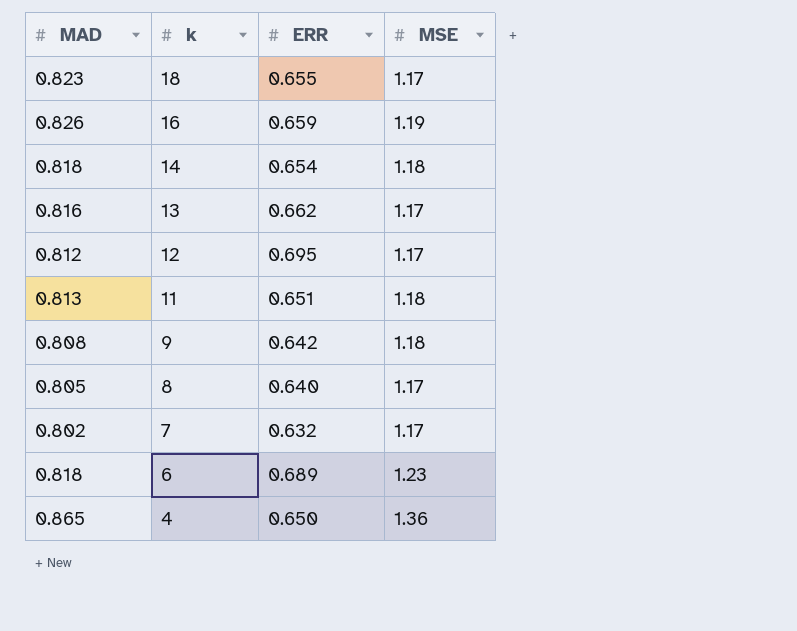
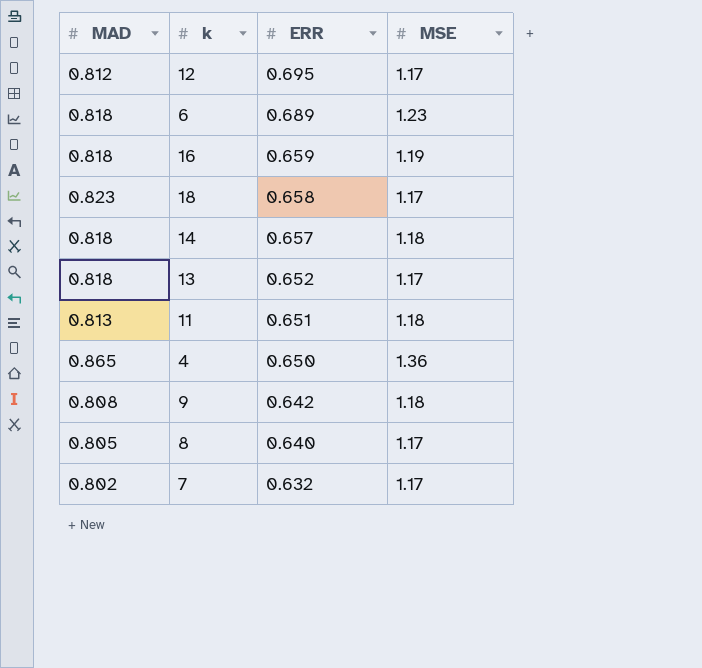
row order: k descending -> ERR descending
16 | MAD: 0.826 -> 0.818
18 | ERR: 0.655 -> 0.658
14 | ERR: 0.654 -> 0.657
13 | MAD: 0.816 -> 0.818
13 | ERR: 0.662 -> 0.652

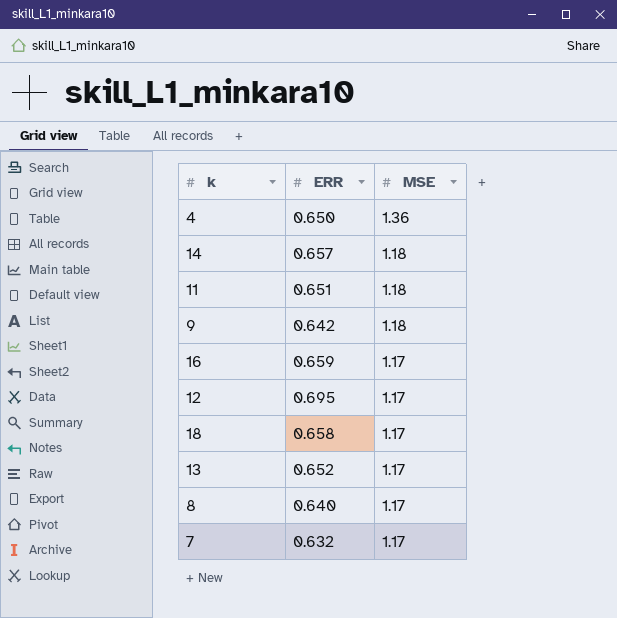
row order: ERR descending -> MSE descending
column MAD | position: 1 -> none
row 6: 0.818 | 0.689 | 1.23 -> none
16 | MSE: 1.19 -> 1.17

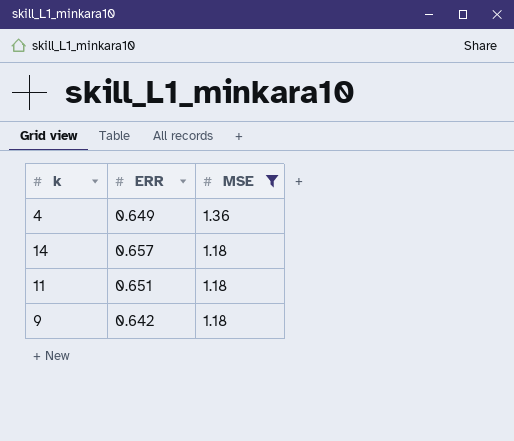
filter: none -> MSE != 1.17
4 | ERR: 0.650 -> 0.649

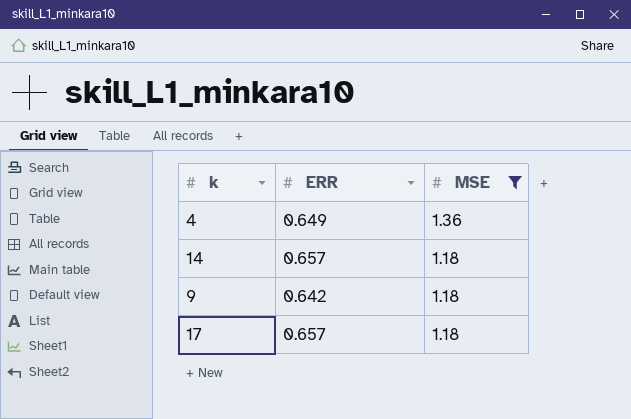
row 11: 0.651 | 1.18 -> none
row 17: none -> 0.657 | 1.18

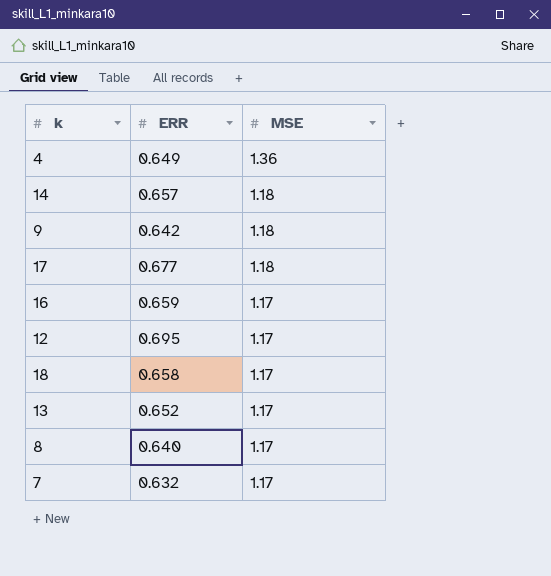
filter: MSE != 1.17 -> none
17 | ERR: 0.657 -> 0.677

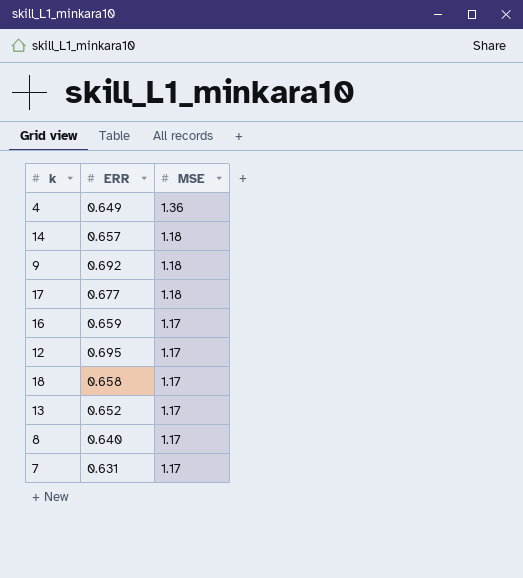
9 | ERR: 0.642 -> 0.692
7 | ERR: 0.632 -> 0.631

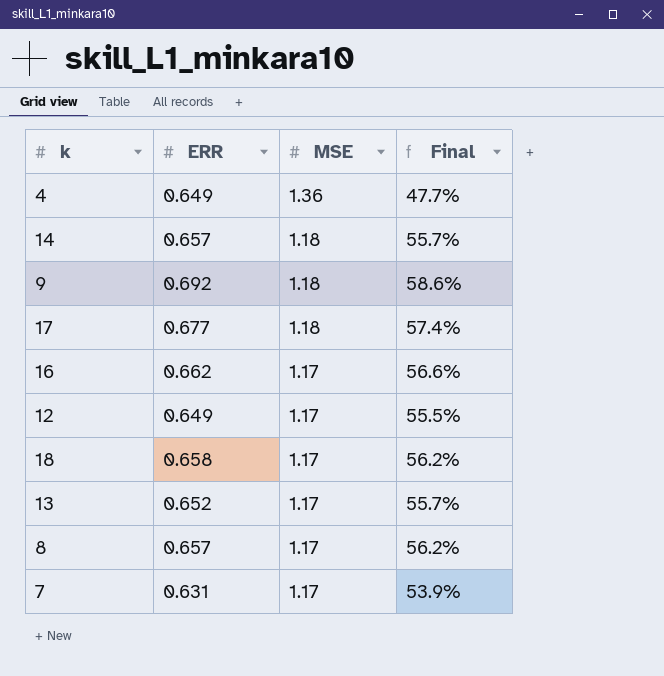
column Final | formula: none -> [ERR] / [MSE]
16 | ERR: 0.659 -> 0.662
12 | ERR: 0.695 -> 0.649
8 | ERR: 0.640 -> 0.657

